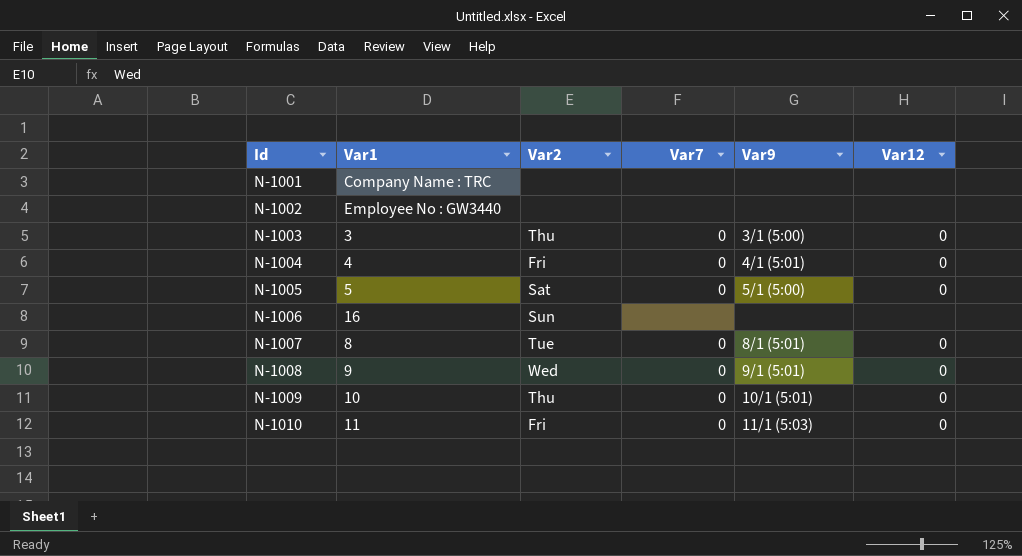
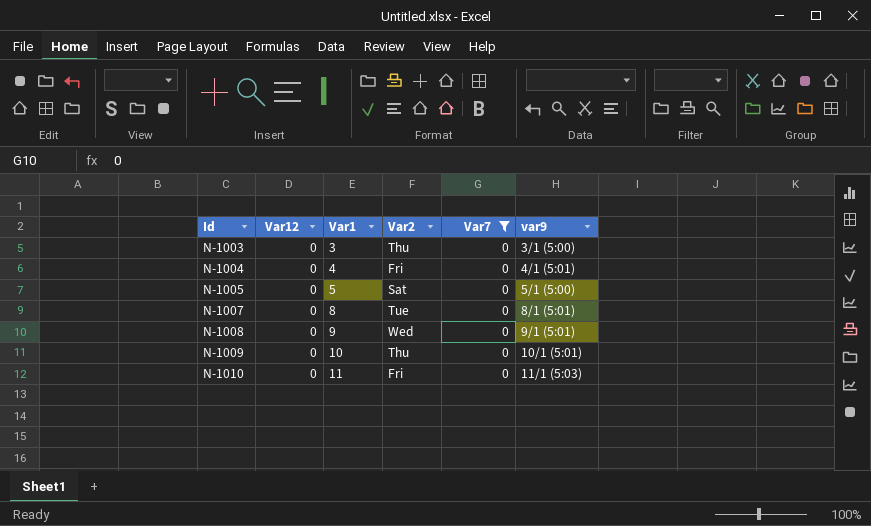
filter: none -> Var7 = 0
column Var12 | position: 6 -> 2
column name: Var9 -> var9

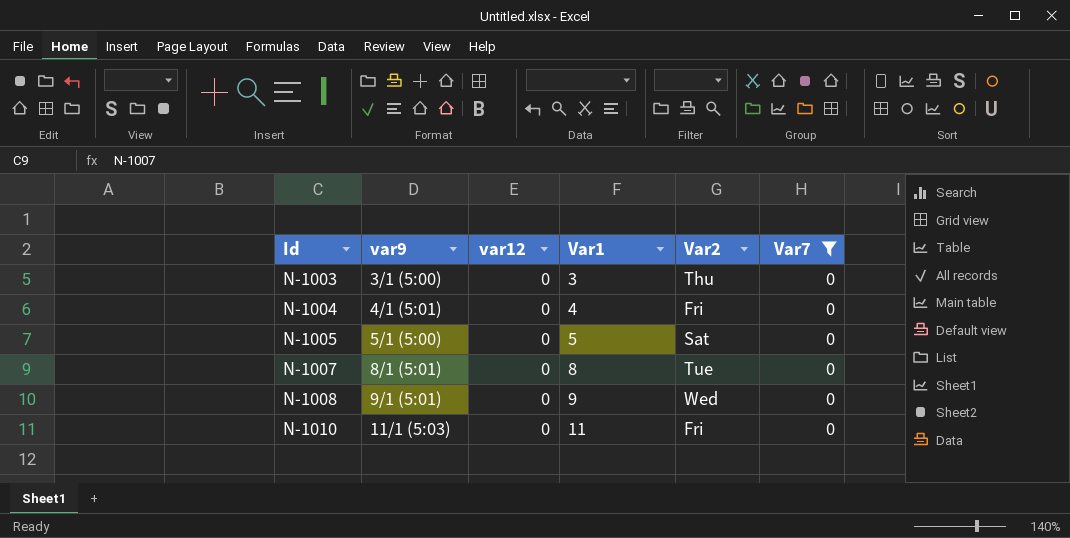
column var9 | position: 6 -> 2
column name: Var12 -> var12
row N-1009: 0 | 10 | Thu | 0 | 10/1 (5:01) -> none

